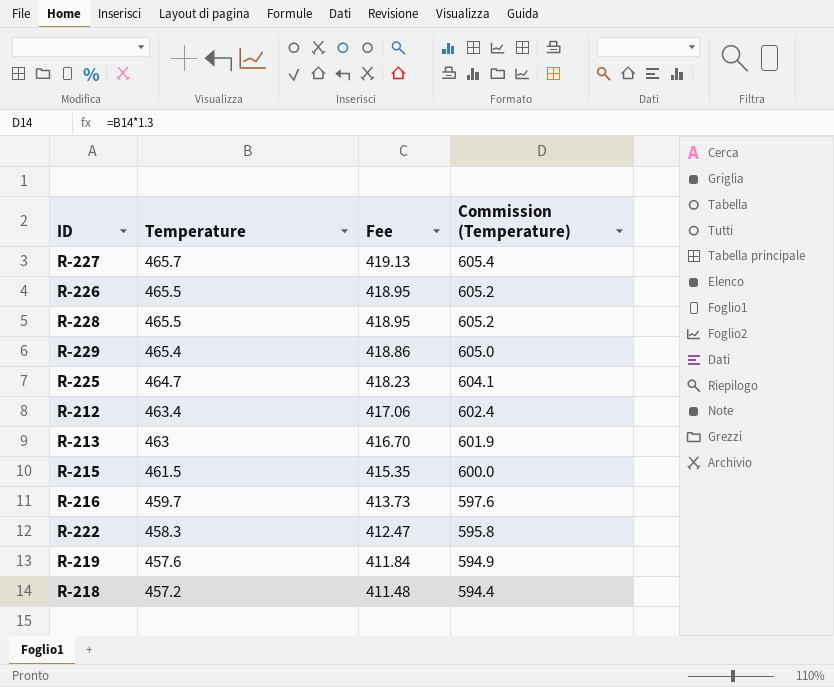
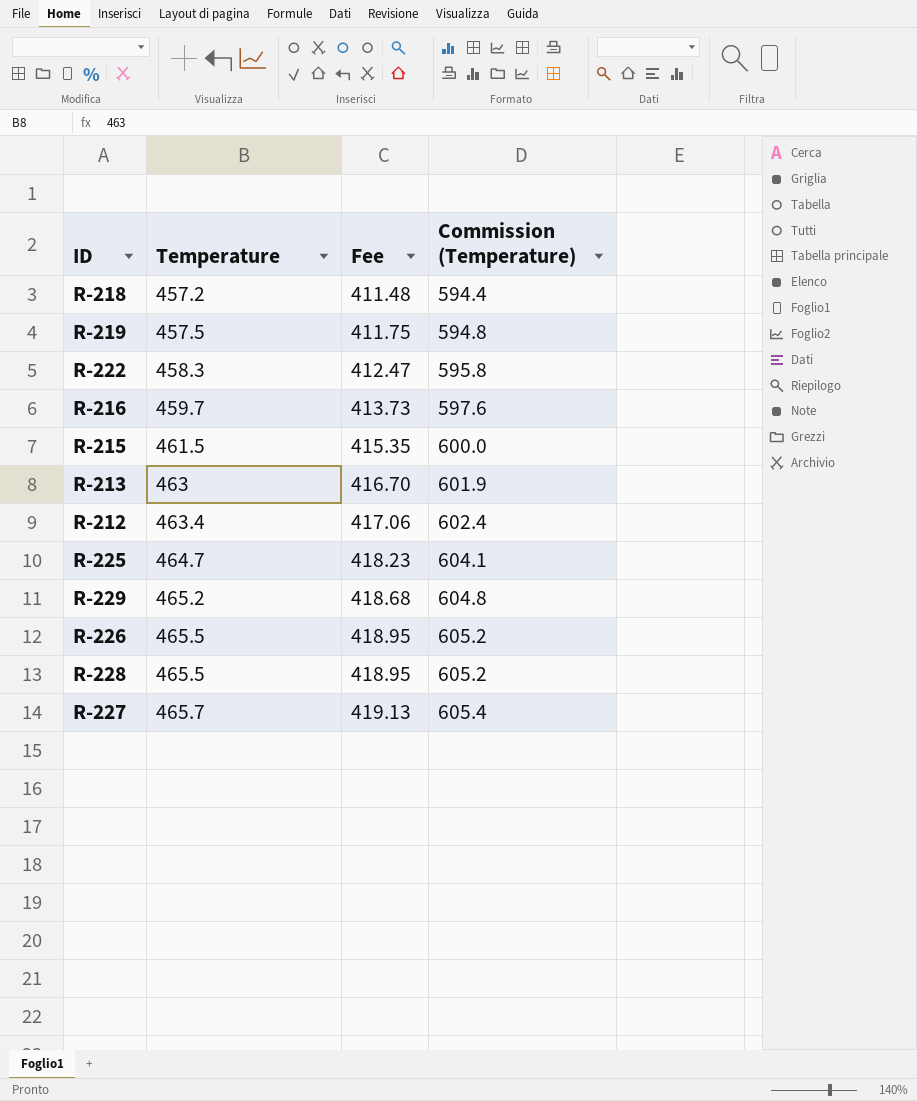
row order: Temperature descending -> Temperature ascending
R-219 | Temperature: 457.6 -> 457.5
R-219 | Fee: 411.84 -> 411.75
R-219 | Commission (Temperature): 594.9 -> 594.8
R-229 | Temperature: 465.4 -> 465.2
R-229 | Fee: 418.86 -> 418.68
R-229 | Commission (Temperature): 605.0 -> 604.8

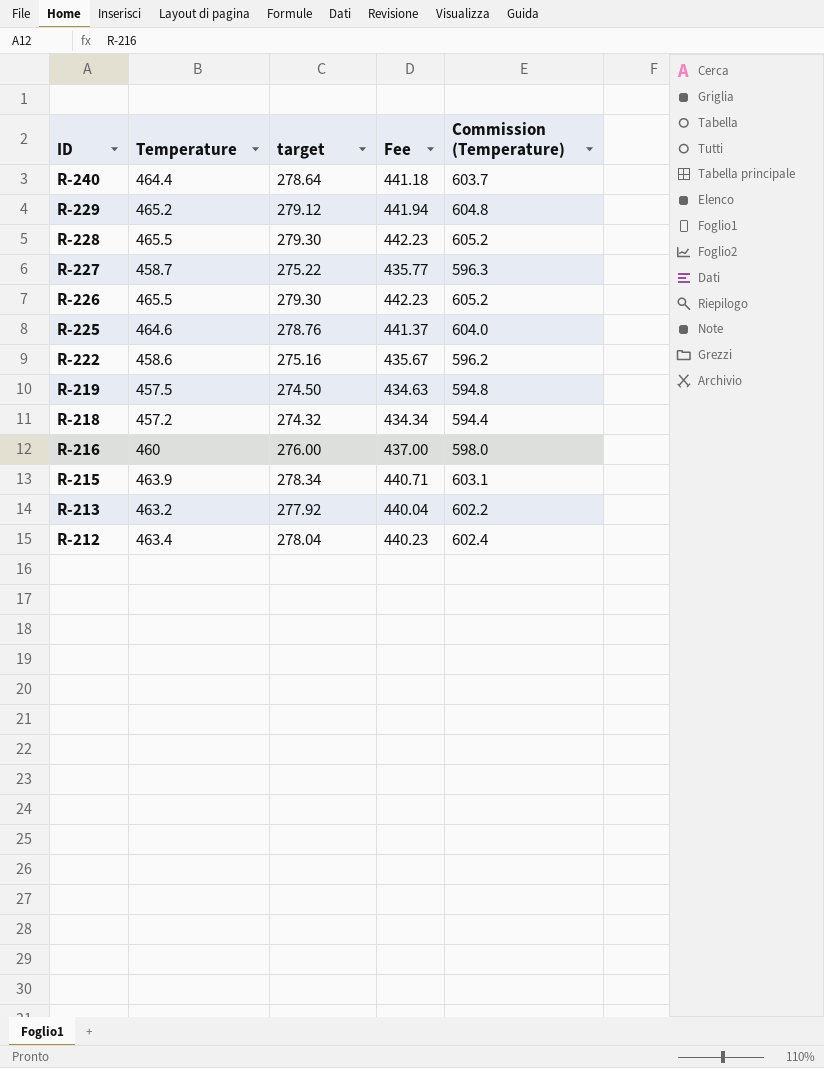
row order: Temperature ascending -> ID descending
column target | formula: none -> [Temperature] * 0.6
column Fee | formula: [Temperature] * 0.9 -> [Temperature] * 0.95
row R-240: none -> 464.4 | 278.64 | 441.18 | 603.7
R-227 | Temperature: 465.7 -> 458.7
R-227 | Commission (Temperature): 605.4 -> 596.3
R-225 | Temperature: 464.7 -> 464.6
R-225 | Commission (Temperature): 604.1 -> 604.0
R-222 | Temperature: 458.3 -> 458.6
R-222 | Commission (Temperature): 595.8 -> 596.2
R-216 | Temperature: 459.7 -> 460
R-216 | Commission (Temperature): 597.6 -> 598.0
R-215 | Temperature: 461.5 -> 463.9
R-215 | Commission (Temperature): 600.0 -> 603.1
R-213 | Temperature: 463 -> 463.2
R-213 | Commission (Temperature): 601.9 -> 602.2

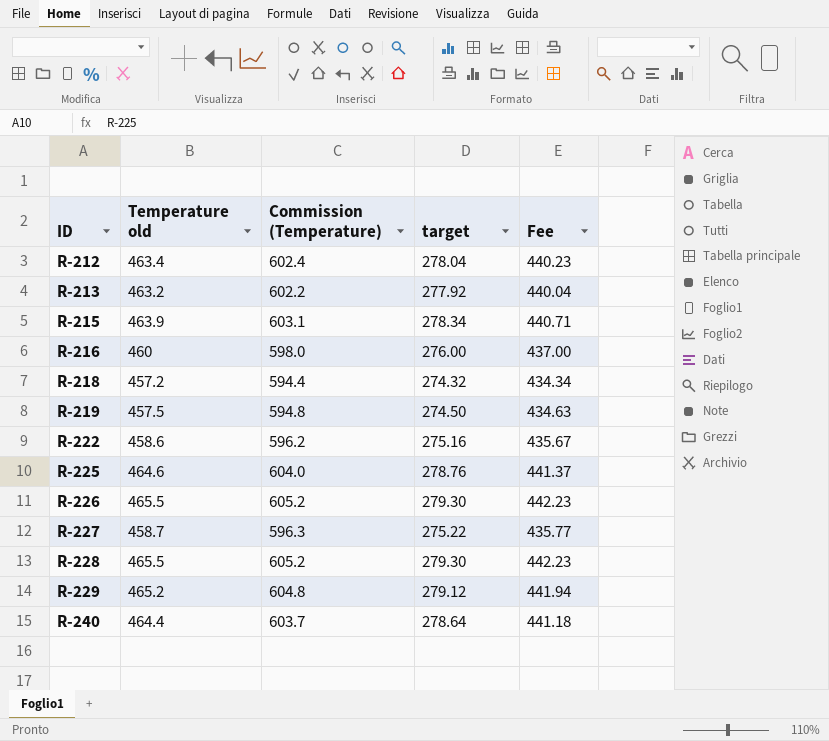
row order: ID descending -> ID ascending
column name: Temperature -> Temperature old
column Commission (Temperature) | position: 5 -> 3

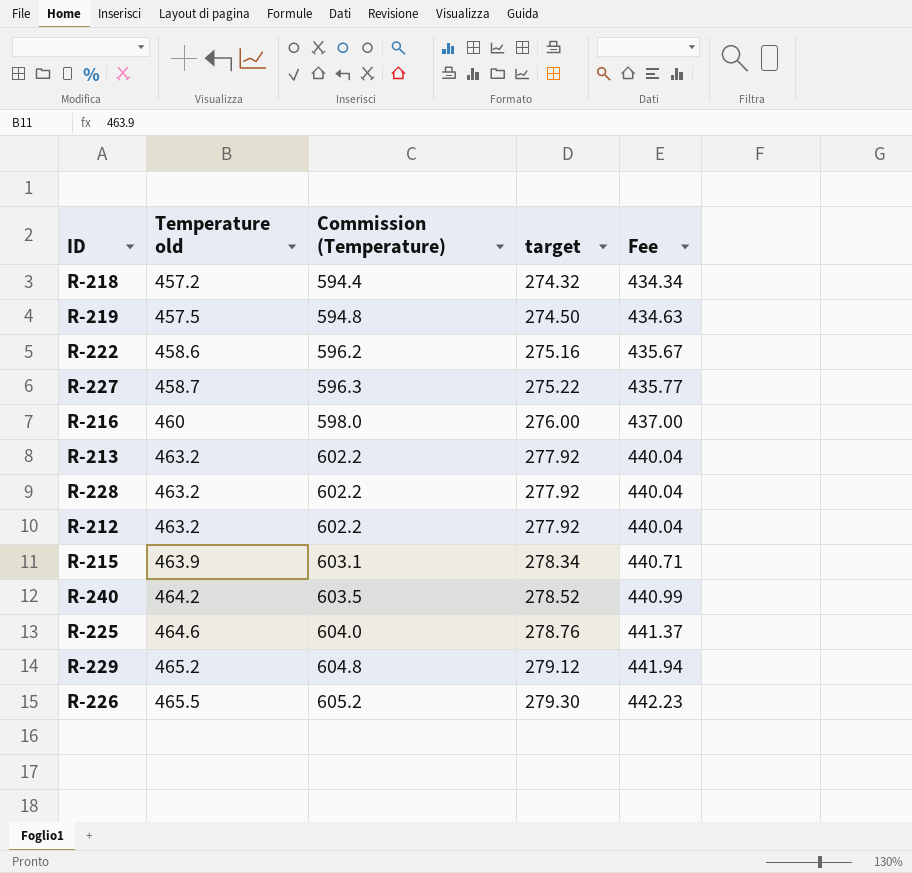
row order: ID ascending -> Temperature old ascending
R-228 | Temperature old: 465.5 -> 463.2
R-228 | Commission (Temperature): 605.2 -> 602.2
R-228 | target: 279.30 -> 277.92
R-228 | Fee: 442.23 -> 440.04
R-212 | Temperature old: 463.4 -> 463.2
R-212 | Commission (Temperature): 602.4 -> 602.2
R-212 | target: 278.04 -> 277.92
R-212 | Fee: 440.23 -> 440.04
R-240 | Temperature old: 464.4 -> 464.2
R-240 | Commission (Temperature): 603.7 -> 603.5
R-240 | target: 278.64 -> 278.52
R-240 | Fee: 441.18 -> 440.99

